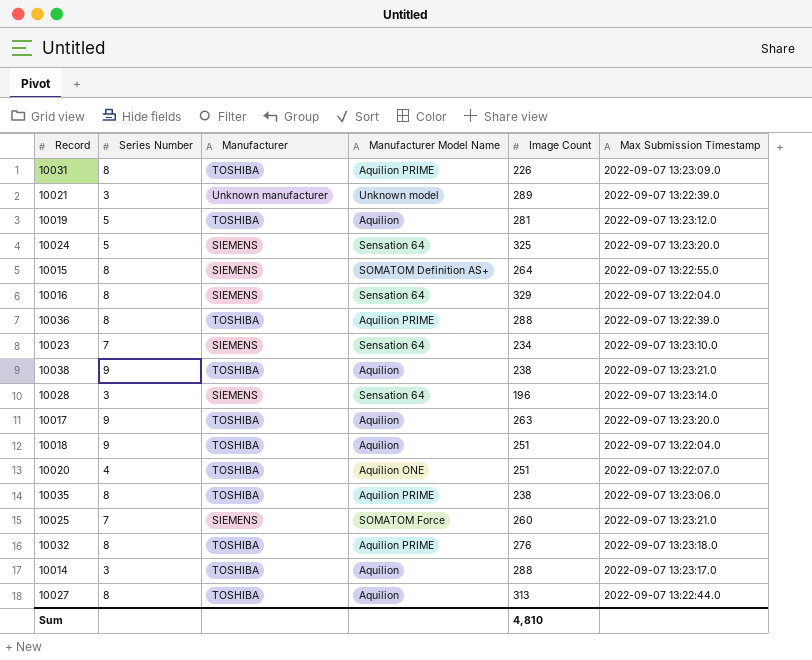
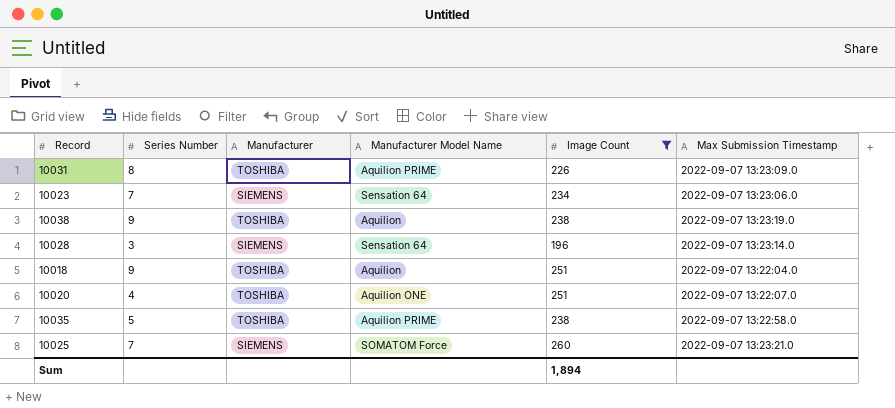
filter: none -> Image Count <= 260
10023 | Max Submission Timestamp: 2022-09-07 13:23:10.0 -> 2022-09-07 13:23:06.0
10038 | Max Submission Timestamp: 2022-09-07 13:23:21.0 -> 2022-09-07 13:23:19.0
10035 | Series Number: 8 -> 5
10035 | Max Submission Timestamp: 2022-09-07 13:23:06.0 -> 2022-09-07 13:22:58.0
Sum | Image Count: 4,810 -> 1,894

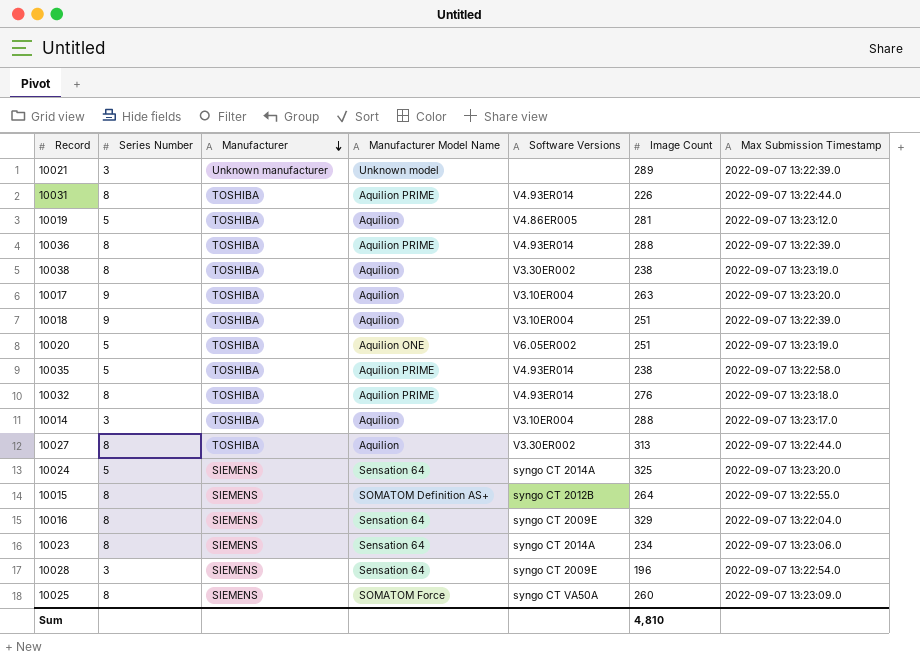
filter: Image Count <= 260 -> none
row order: none -> Manufacturer descending
column Software Versions | position: none -> 5
10031 | Max Submission Timestamp: 2022-09-07 13:23:09.0 -> 2022-09-07 13:22:44.0
10038 | Series Number: 9 -> 8
10018 | Max Submission Timestamp: 2022-09-07 13:22:04.0 -> 2022-09-07 13:22:39.0
10020 | Series Number: 4 -> 5
10020 | Max Submission Timestamp: 2022-09-07 13:22:07.0 -> 2022-09-07 13:23:19.0
10023 | Series Number: 7 -> 8
10028 | Max Submission Timestamp: 2022-09-07 13:23:14.0 -> 2022-09-07 13:22:54.0
10025 | Series Number: 7 -> 8
10025 | Max Submission Timestamp: 2022-09-07 13:23:21.0 -> 2022-09-07 13:23:09.0
Sum | Image Count: 1,894 -> 4,810

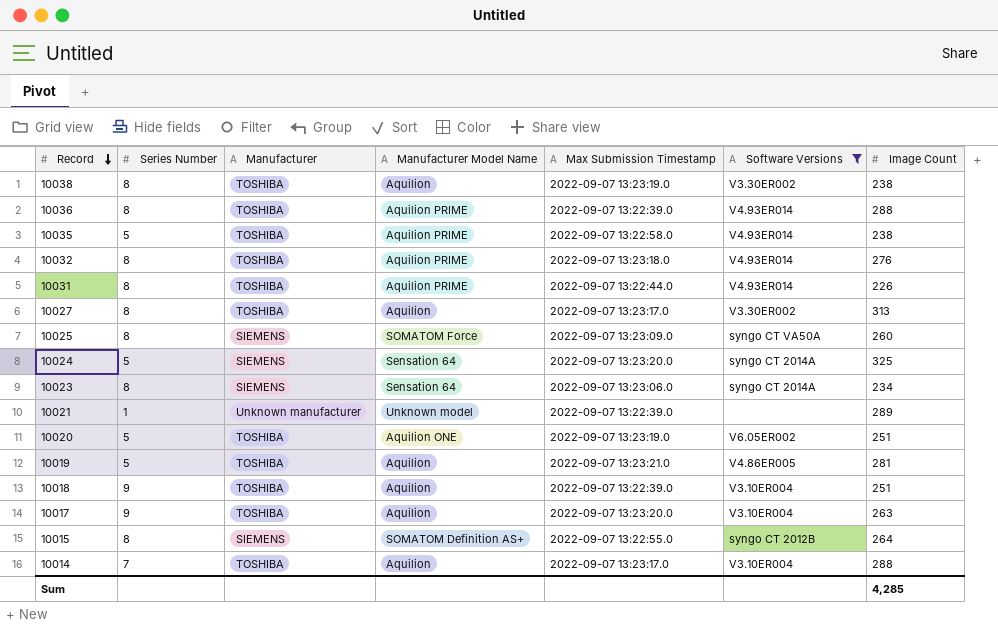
filter: none -> Software Versions != syngo CT 2009E
row order: Manufacturer descending -> Record descending
column Max Submission Timestamp | position: 7 -> 5
10027 | Max Submission Timestamp: 2022-09-07 13:22:44.0 -> 2022-09-07 13:23:17.0
10021 | Series Number: 3 -> 1
10019 | Max Submission Timestamp: 2022-09-07 13:23:12.0 -> 2022-09-07 13:23:21.0
10014 | Series Number: 3 -> 7
Sum | Image Count: 4,810 -> 4,285

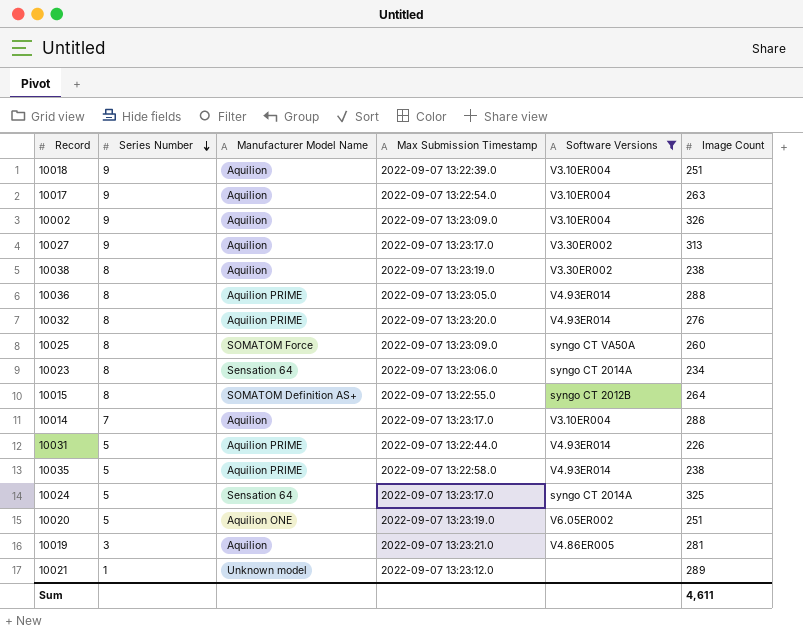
row order: Record descending -> Series Number descending
column Manufacturer | position: 3 -> none
10017 | Max Submission Timestamp: 2022-09-07 13:23:20.0 -> 2022-09-07 13:22:54.0
row 10002: none -> 9 | Aquilion | 2022-09-07 13:23:09.0 | V3.10ER004 | 326
10027 | Series Number: 8 -> 9
10036 | Max Submission Timestamp: 2022-09-07 13:22:39.0 -> 2022-09-07 13:23:05.0
10032 | Max Submission Timestamp: 2022-09-07 13:23:18.0 -> 2022-09-07 13:23:20.0
10031 | Series Number: 8 -> 5
10024 | Max Submission Timestamp: 2022-09-07 13:23:20.0 -> 2022-09-07 13:23:17.0
10019 | Series Number: 5 -> 3
10021 | Max Submission Timestamp: 2022-09-07 13:22:39.0 -> 2022-09-07 13:23:12.0
Sum | Image Count: 4,285 -> 4,611

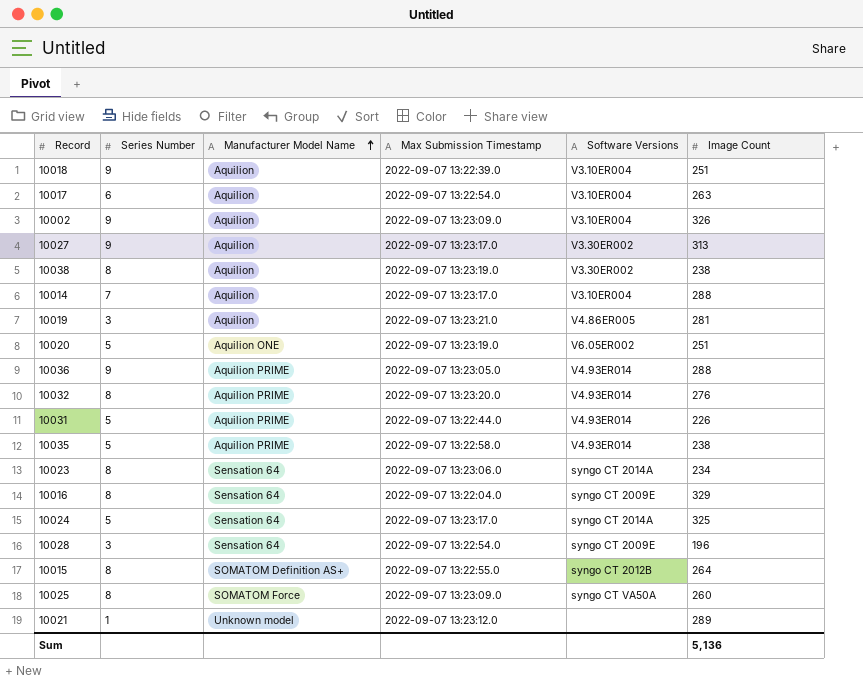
filter: Software Versions != syngo CT 2009E -> none
row order: Series Number descending -> Manufacturer Model Name ascending
10017 | Series Number: 9 -> 6
10036 | Series Number: 8 -> 9
Sum | Image Count: 4,611 -> 5,136

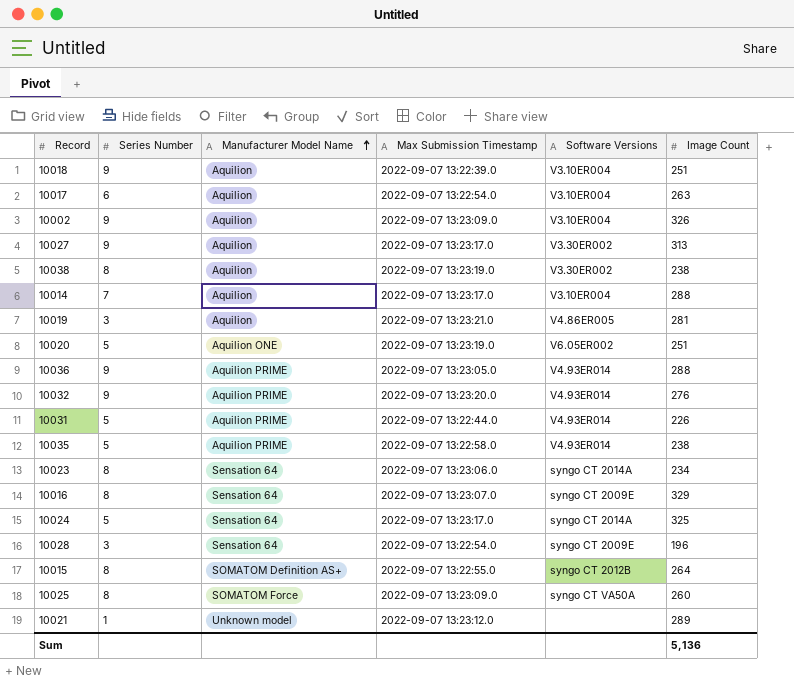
10032 | Series Number: 8 -> 9
10016 | Max Submission Timestamp: 2022-09-07 13:22:04.0 -> 2022-09-07 13:23:07.0

